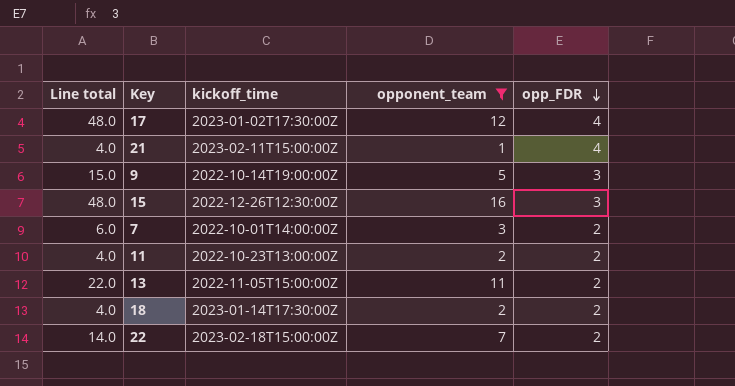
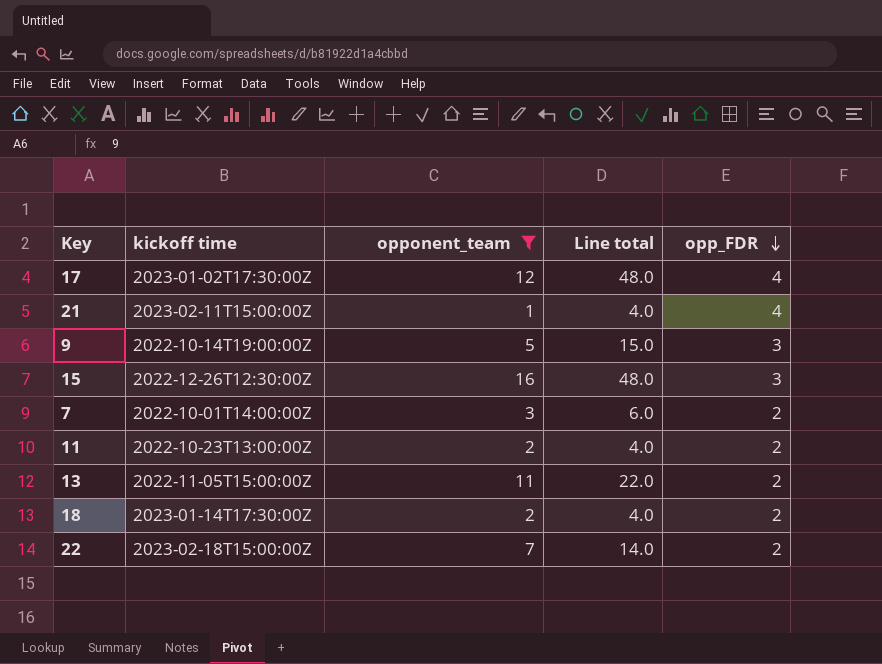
column name: kickoff_time -> kickoff time
column Line total | position: 1 -> 4

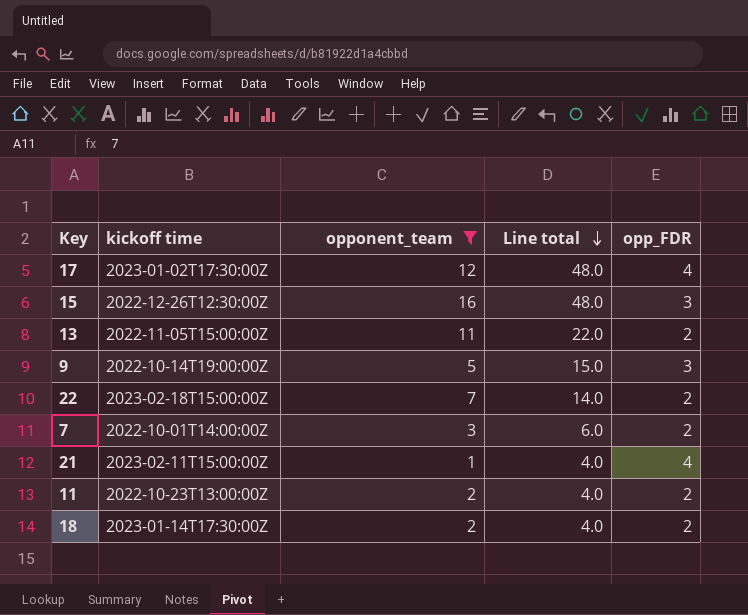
row order: opp_FDR descending -> Line total descending

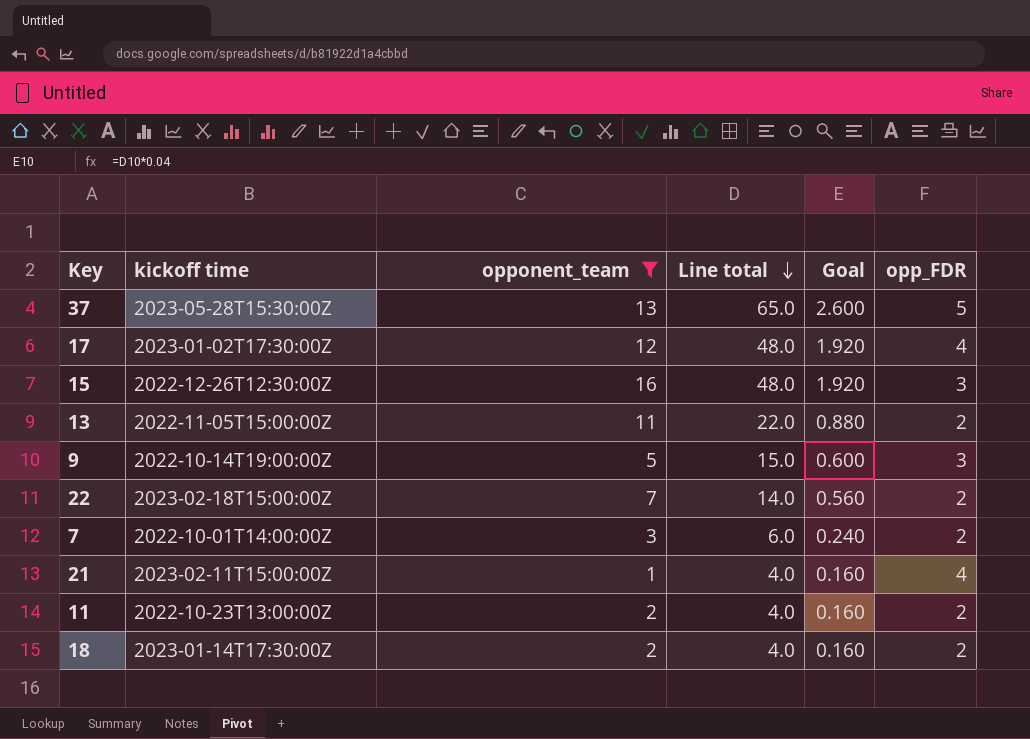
column Goal | formula: none -> [Line total] * 0.04
row 37: none -> 2023-05-28T15:30:00Z | 13 | 65.0 | 2.600 | 5

